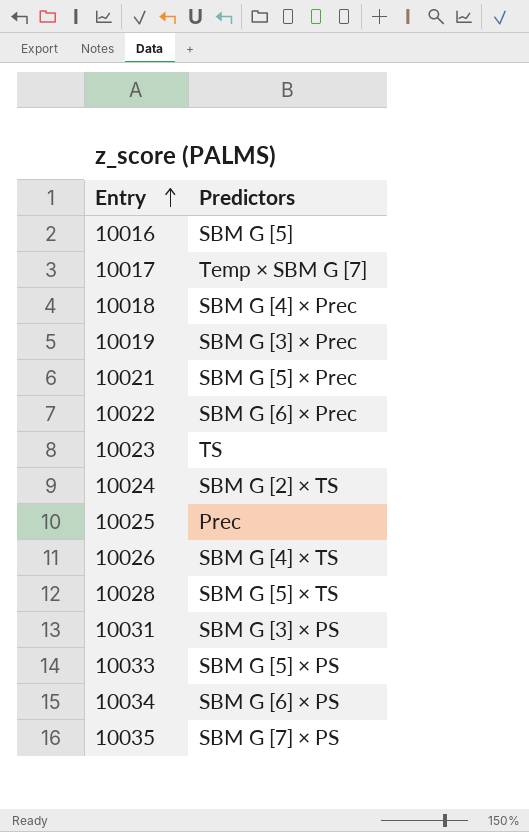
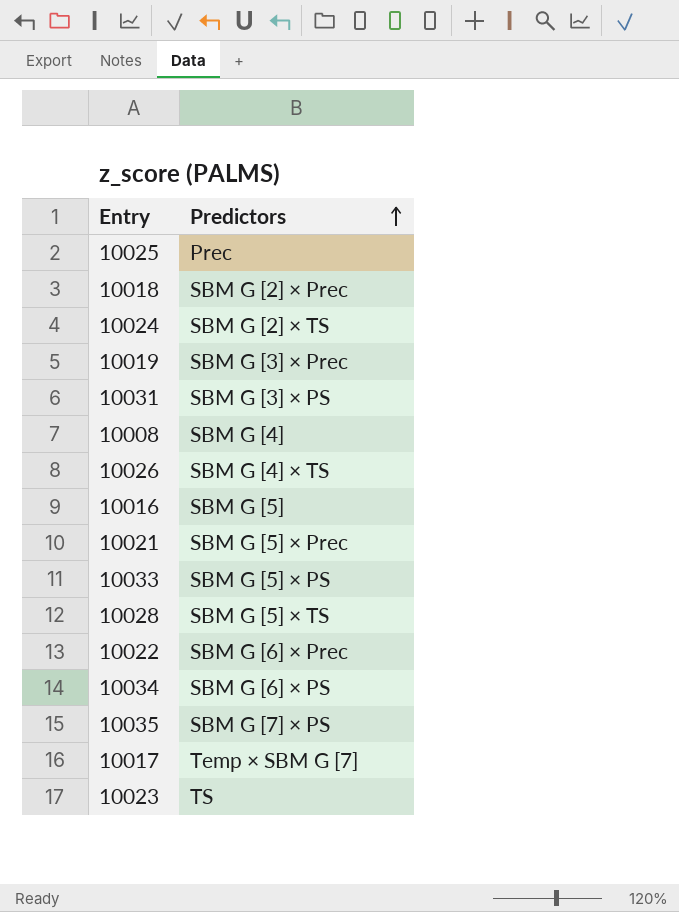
row order: Entry ascending -> Predictors ascending
10018 | Predictors: SBM G [4] × Prec -> SBM G [2] × Prec
row 10008: none -> SBM G [4]

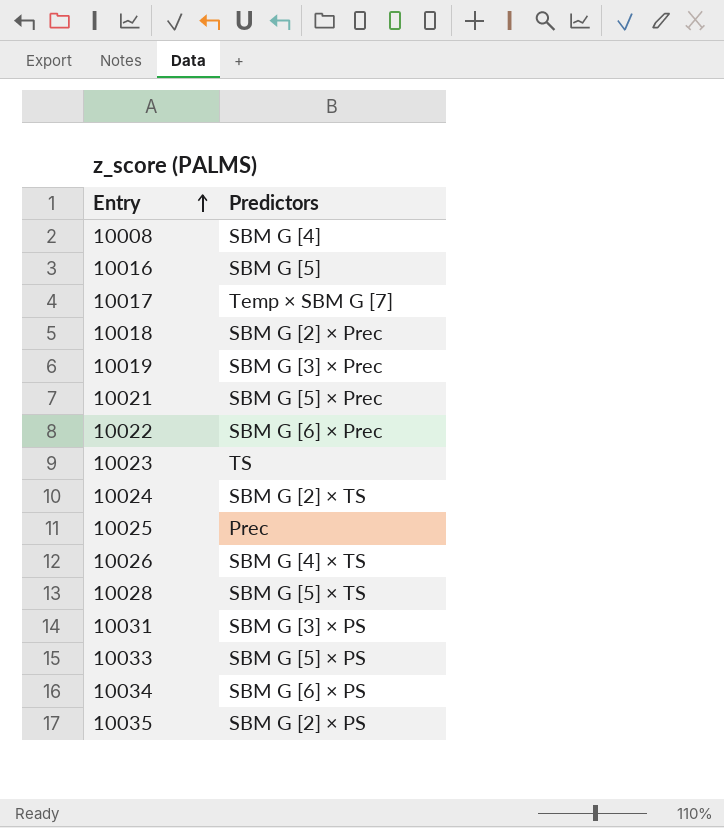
row order: Predictors ascending -> Entry ascending
10035 | Predictors: SBM G [7] × PS -> SBM G [2] × PS

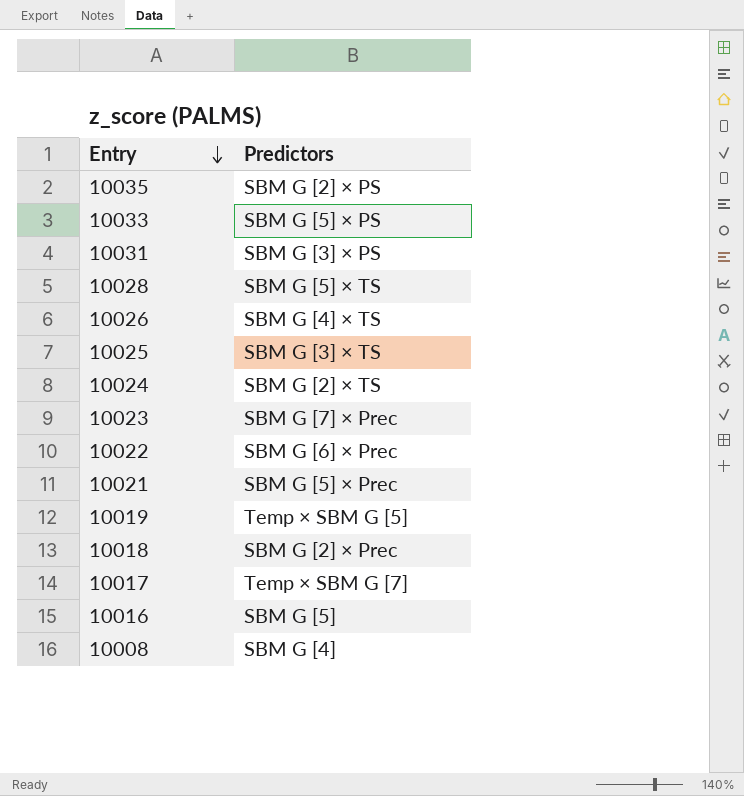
row order: Entry ascending -> Entry descending
row 10034: SBM G [6] × PS -> none
10025 | Predictors: Prec -> SBM G [3] × TS
10023 | Predictors: TS -> SBM G [7] × Prec
10019 | Predictors: SBM G [3] × Prec -> Temp × SBM G [5]

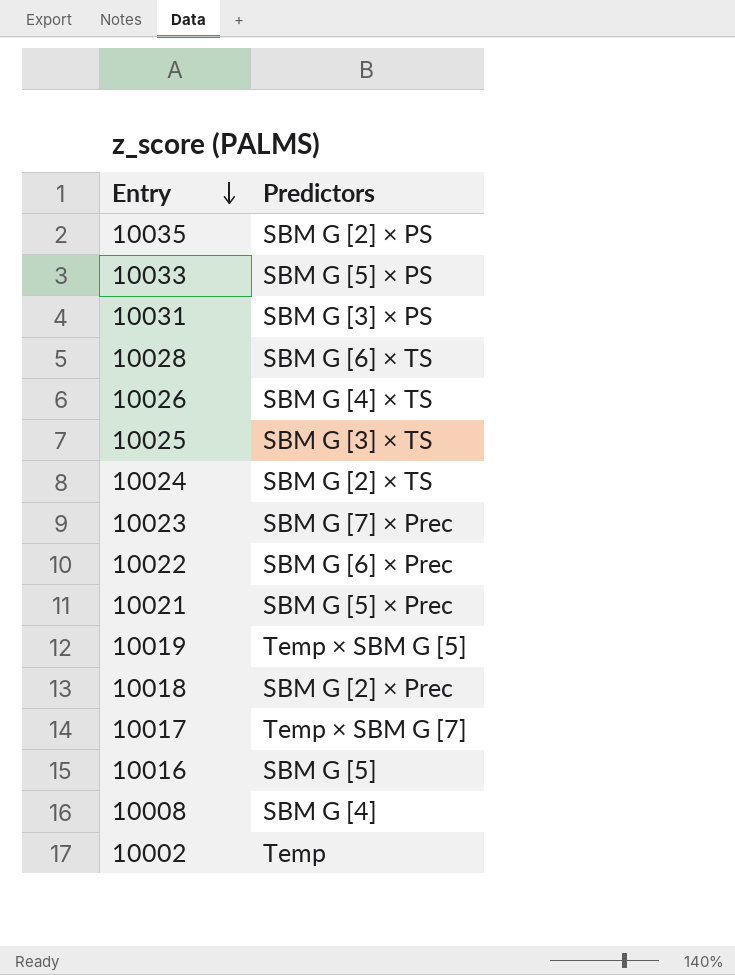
10028 | Predictors: SBM G [5] × TS -> SBM G [6] × TS
row 10002: none -> Temp

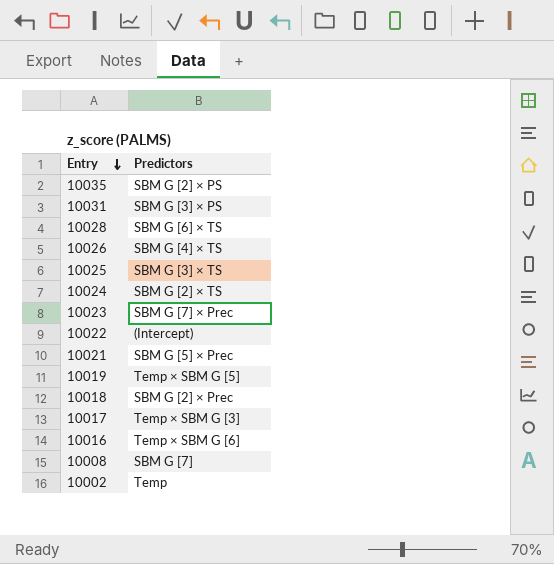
row 10033: SBM G [5] × PS -> none
10022 | Predictors: SBM G [6] × Prec -> (Intercept)
10017 | Predictors: Temp × SBM G [7] -> Temp × SBM G [3]
10016 | Predictors: SBM G [5] -> Temp × SBM G [6]
10008 | Predictors: SBM G [4] -> SBM G [7]

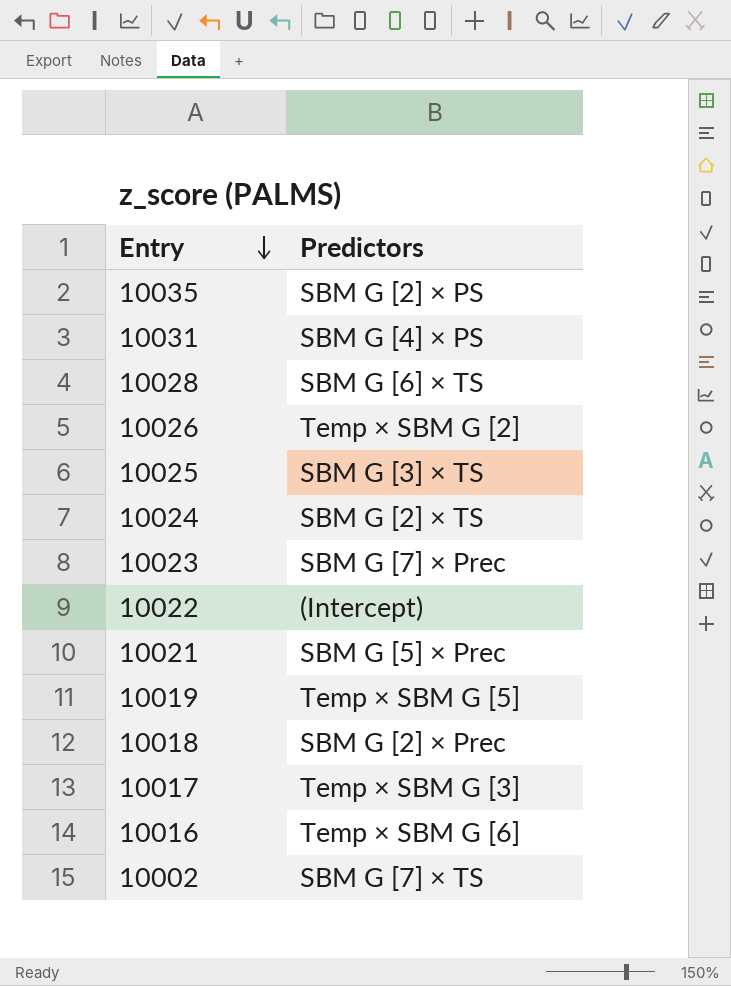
row 10008: SBM G [7] -> none
10031 | Predictors: SBM G [3] × PS -> SBM G [4] × PS
10026 | Predictors: SBM G [4] × TS -> Temp × SBM G [2]
10002 | Predictors: Temp -> SBM G [7] × TS

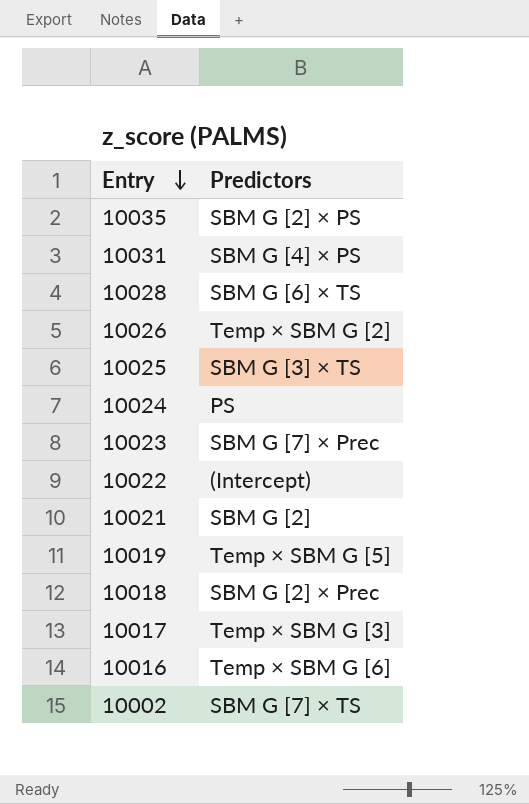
10024 | Predictors: SBM G [2] × TS -> PS
10021 | Predictors: SBM G [5] × Prec -> SBM G [2]

